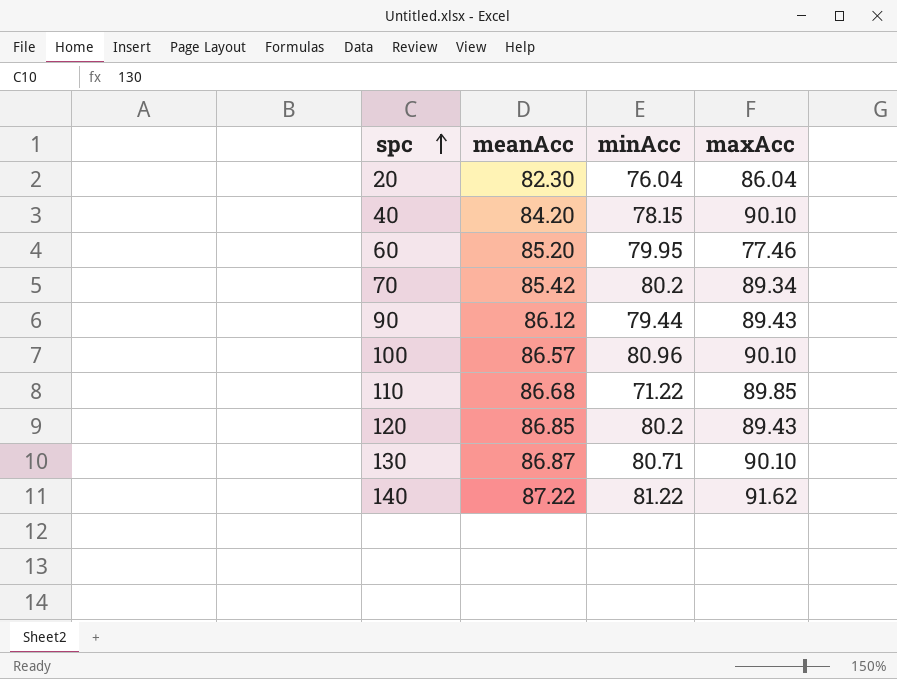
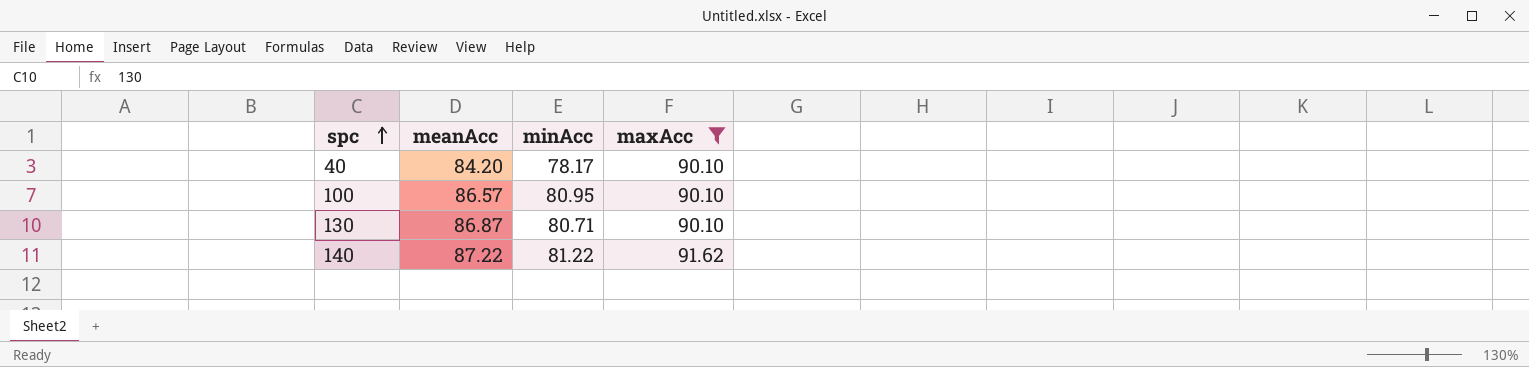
filter: none -> maxAcc >= 90.10
40 | minAcc: 78.15 -> 78.17
100 | minAcc: 80.96 -> 80.95

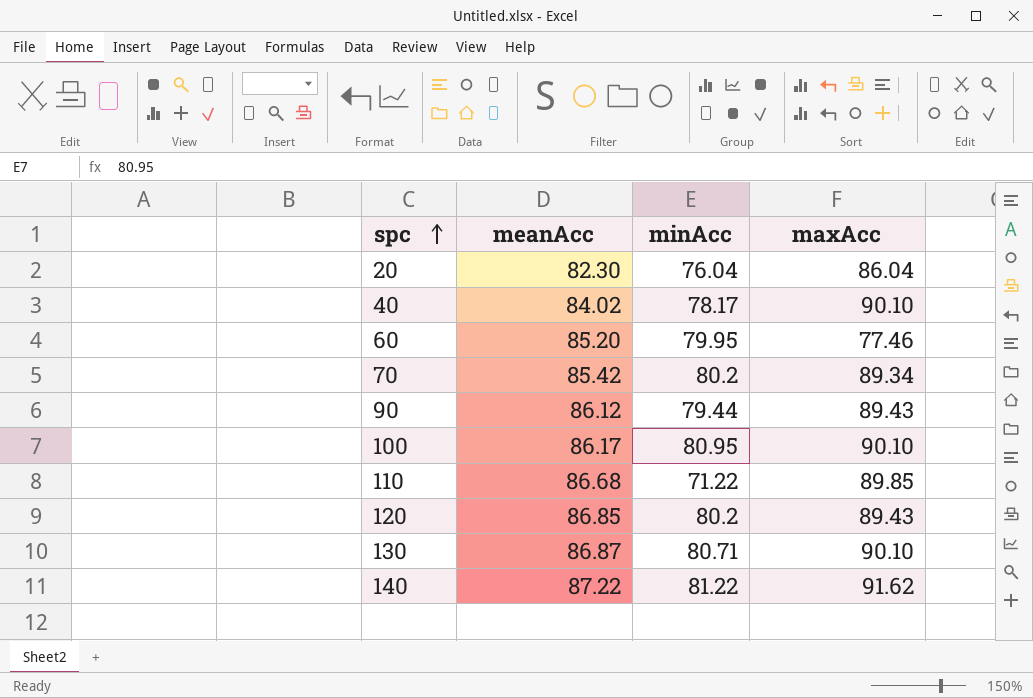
filter: maxAcc >= 90.10 -> none
40 | meanAcc: 84.20 -> 84.02
100 | meanAcc: 86.57 -> 86.17

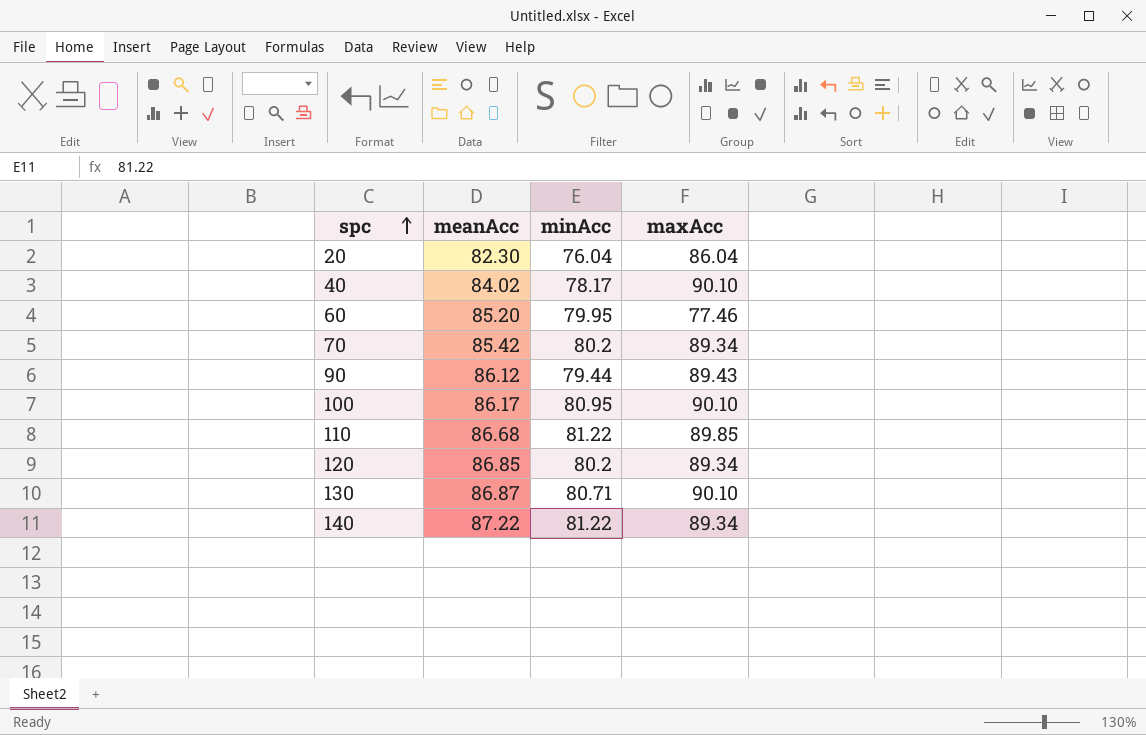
110 | minAcc: 71.22 -> 81.22
120 | maxAcc: 89.43 -> 89.34
140 | maxAcc: 91.62 -> 89.34

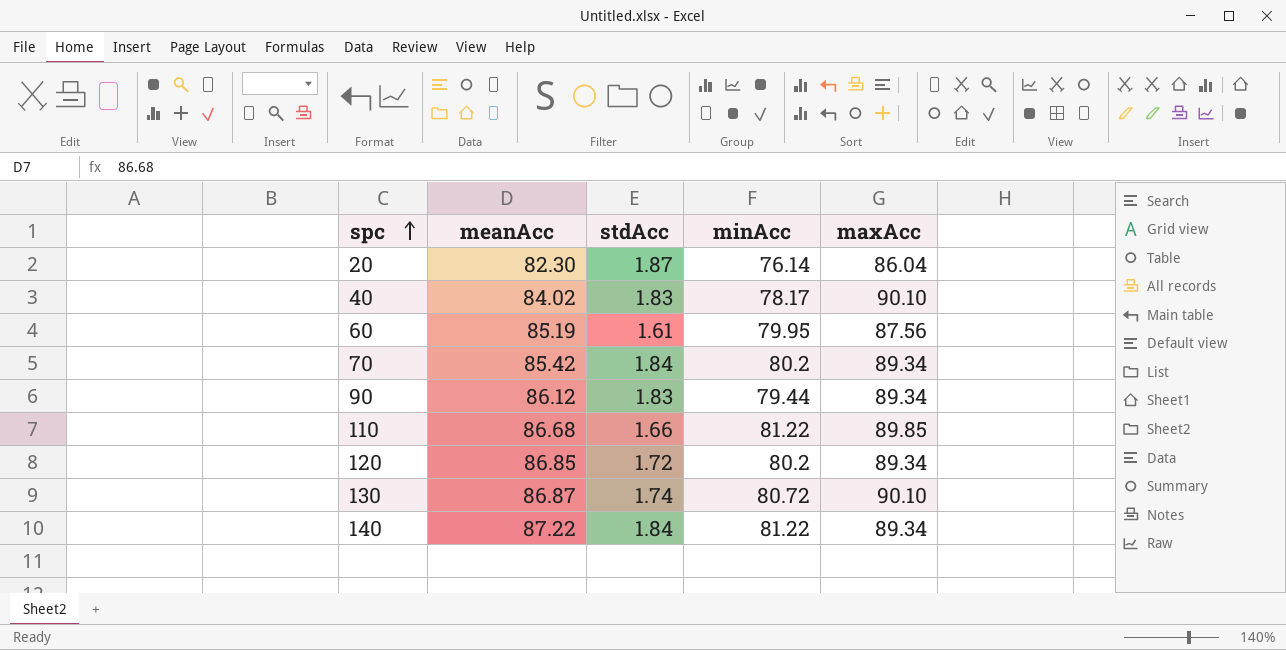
column stdAcc | position: none -> 3
row 100: 86.17 | 80.95 | 90.10 -> none
20 | minAcc: 76.04 -> 76.14
60 | meanAcc: 85.20 -> 85.19
60 | maxAcc: 77.46 -> 87.56
90 | maxAcc: 89.43 -> 89.34
130 | minAcc: 80.71 -> 80.72

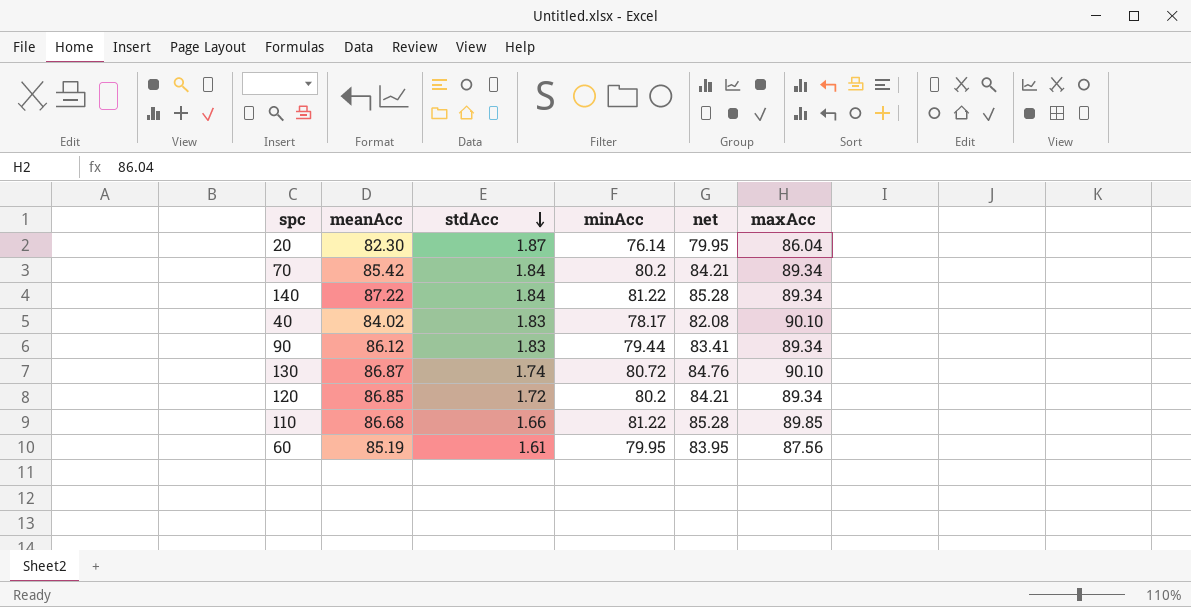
row order: spc ascending -> stdAcc descending
column net | formula: none -> [minAcc] * 1.05

